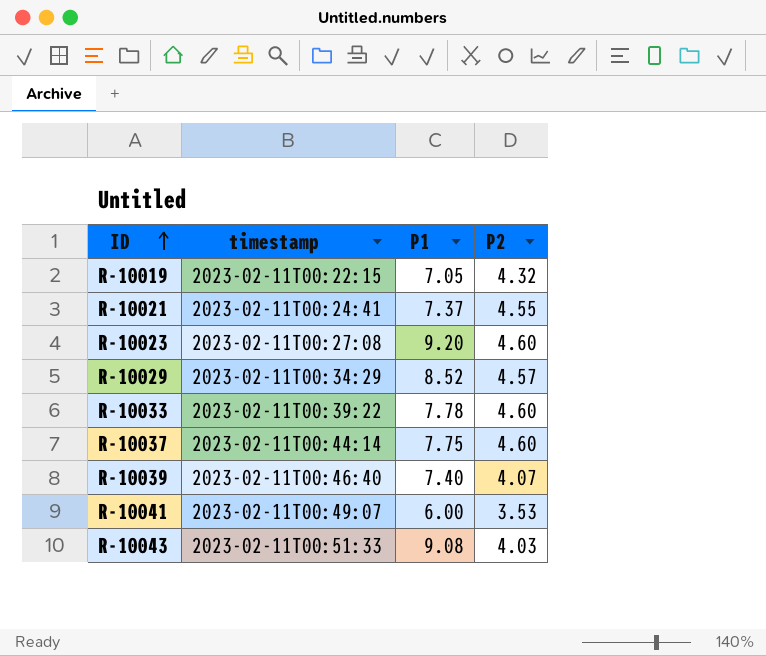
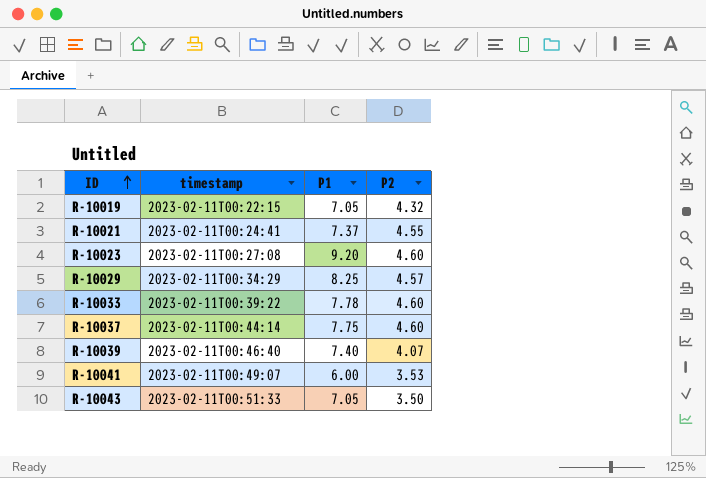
R-10029 | P1: 8.52 -> 8.25
R-10043 | P1: 9.08 -> 7.05
R-10043 | P2: 4.03 -> 3.50

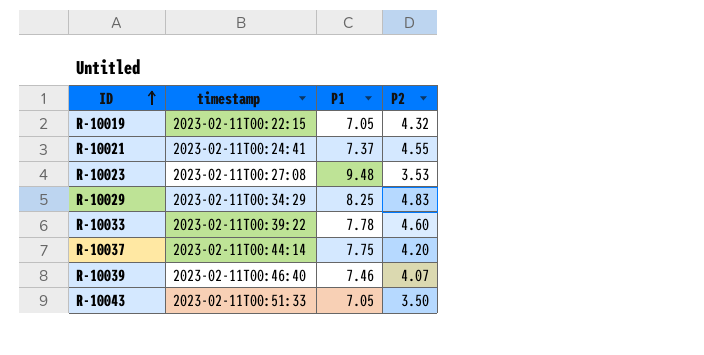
row R-10041: 2023-02-11T00:49:07 | 6.00 | 3.53 -> none
R-10023 | P1: 9.20 -> 9.48
R-10023 | P2: 4.60 -> 3.53
R-10029 | P2: 4.57 -> 4.83
R-10037 | P2: 4.60 -> 4.20
R-10039 | P1: 7.40 -> 7.46

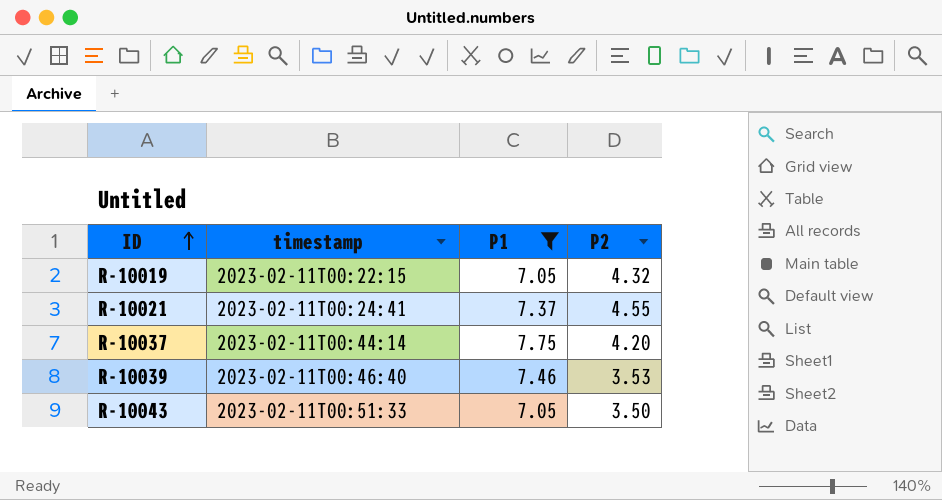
filter: none -> P1 <= 7.75
R-10039 | P2: 4.07 -> 3.53

